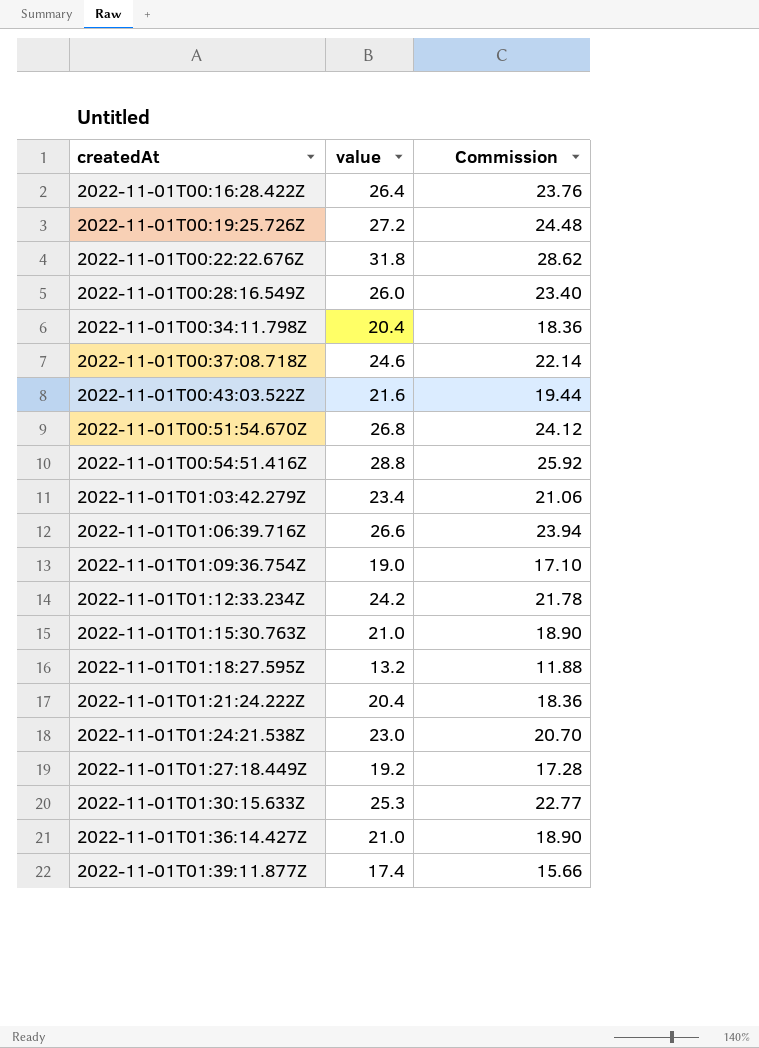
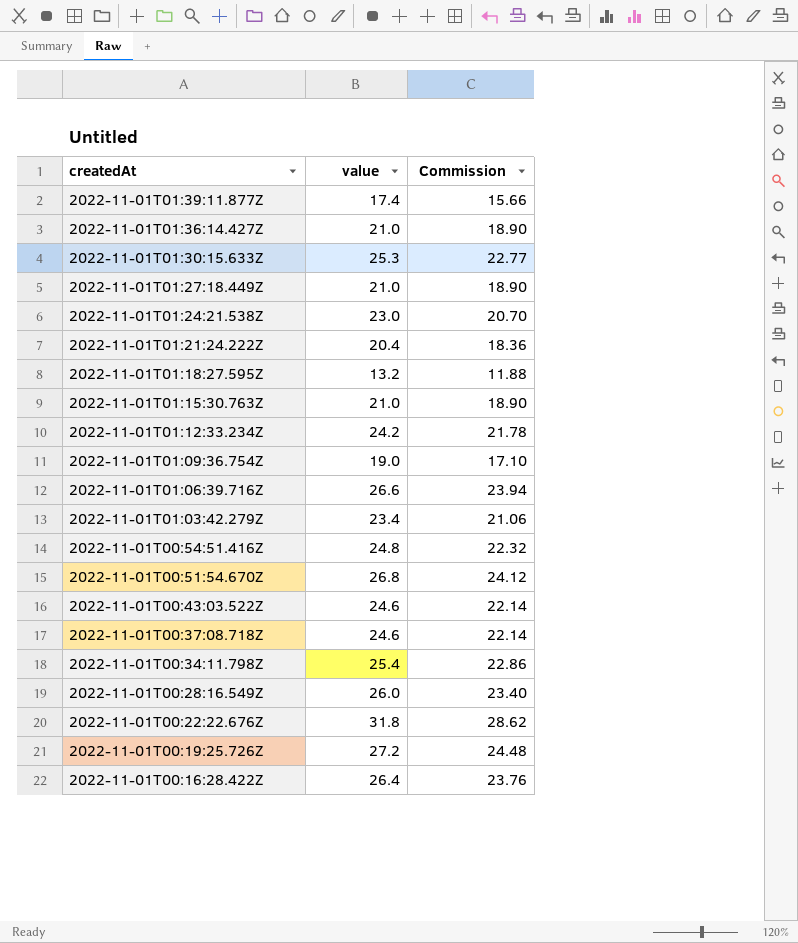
row order: createdAt ascending -> createdAt descending
2022-11-01T01:27:18.449Z | value: 19.2 -> 21.0
2022-11-01T01:27:18.449Z | Commission: 17.28 -> 18.90
2022-11-01T00:54:51.416Z | value: 28.8 -> 24.8
2022-11-01T00:54:51.416Z | Commission: 25.92 -> 22.32
2022-11-01T00:43:03.522Z | value: 21.6 -> 24.6
2022-11-01T00:43:03.522Z | Commission: 19.44 -> 22.14
2022-11-01T00:34:11.798Z | value: 20.4 -> 25.4
2022-11-01T00:34:11.798Z | Commission: 18.36 -> 22.86

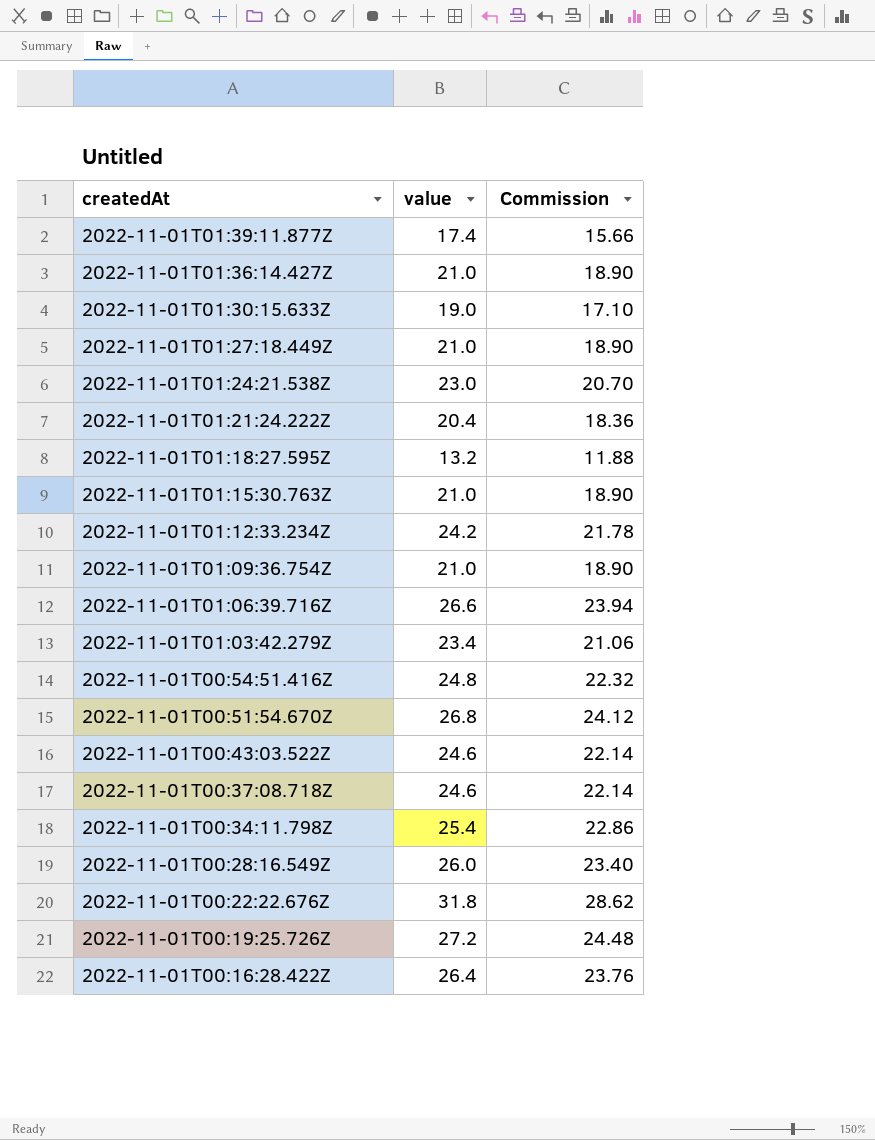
2022-11-01T01:30:15.633Z | value: 25.3 -> 19.0
2022-11-01T01:30:15.633Z | Commission: 22.77 -> 17.10
2022-11-01T01:09:36.754Z | value: 19.0 -> 21.0
2022-11-01T01:09:36.754Z | Commission: 17.10 -> 18.90

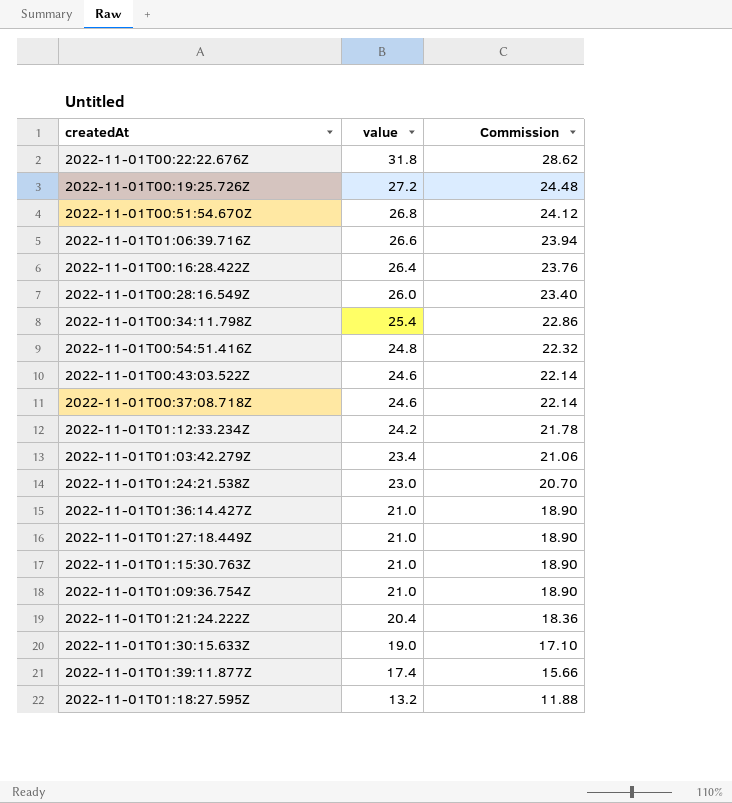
row order: createdAt descending -> value descending

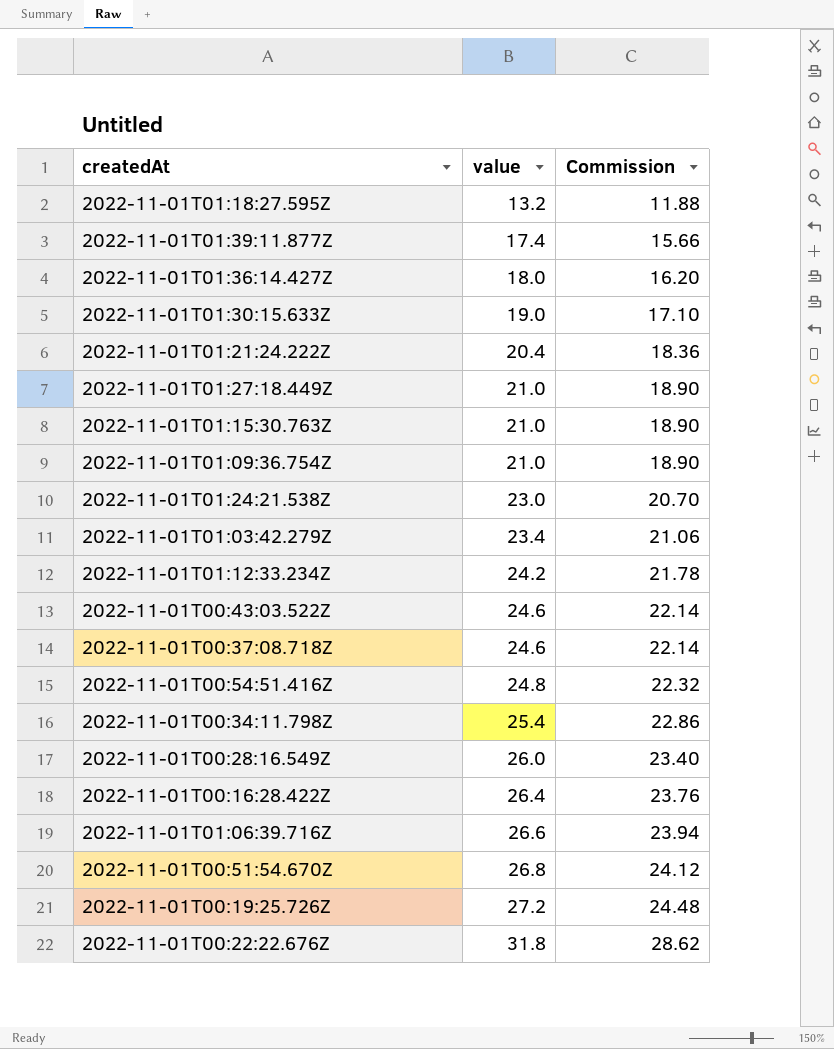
row order: value descending -> value ascending
2022-11-01T01:36:14.427Z | value: 21.0 -> 18.0
2022-11-01T01:36:14.427Z | Commission: 18.90 -> 16.20

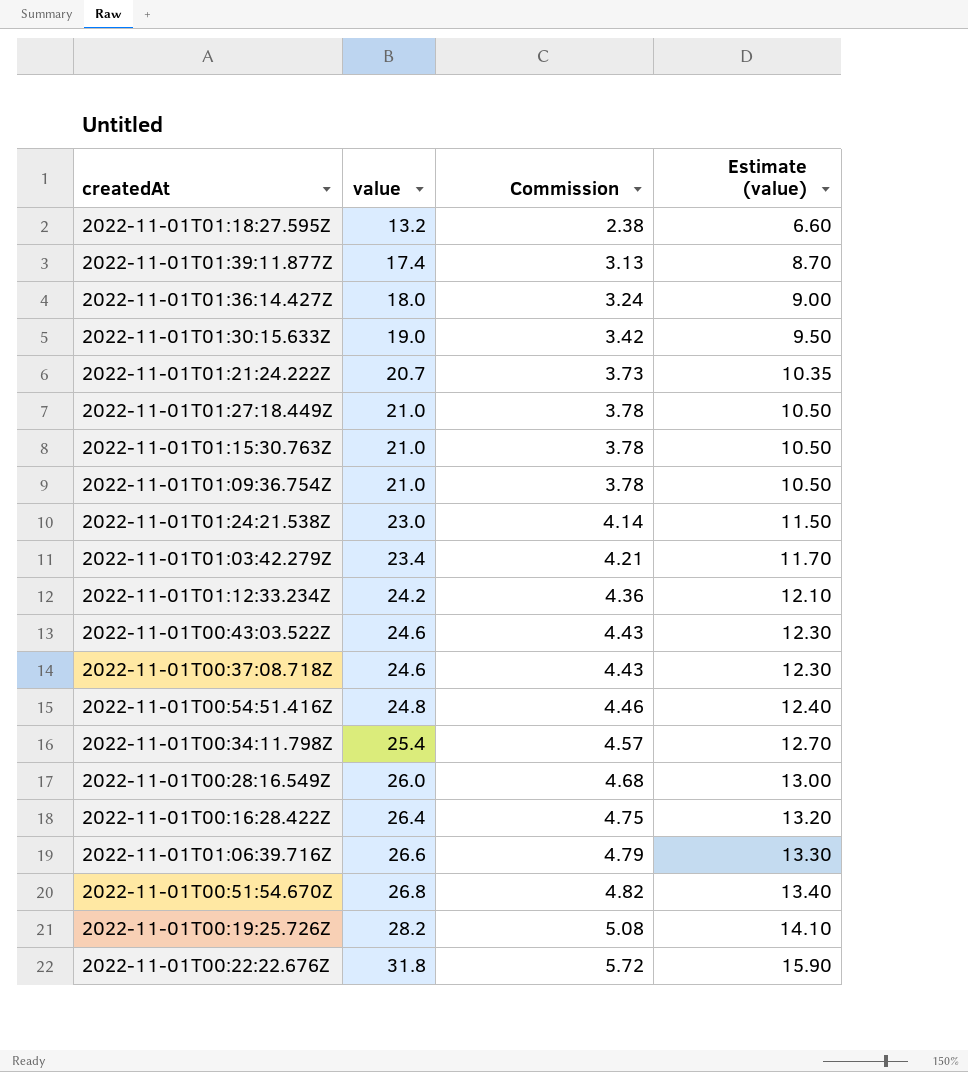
column Commission | formula: [value] * 0.9 -> [value] * 0.18
column Estimate (value) | formula: none -> [value] * 0.5
2022-11-01T01:21:24.222Z | value: 20.4 -> 20.7
2022-11-01T00:19:25.726Z | value: 27.2 -> 28.2

